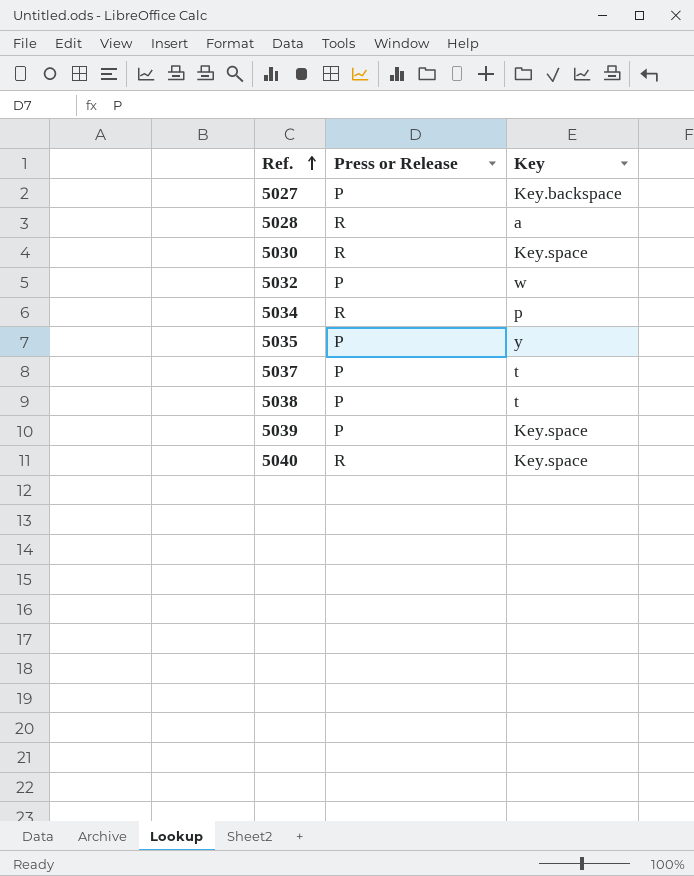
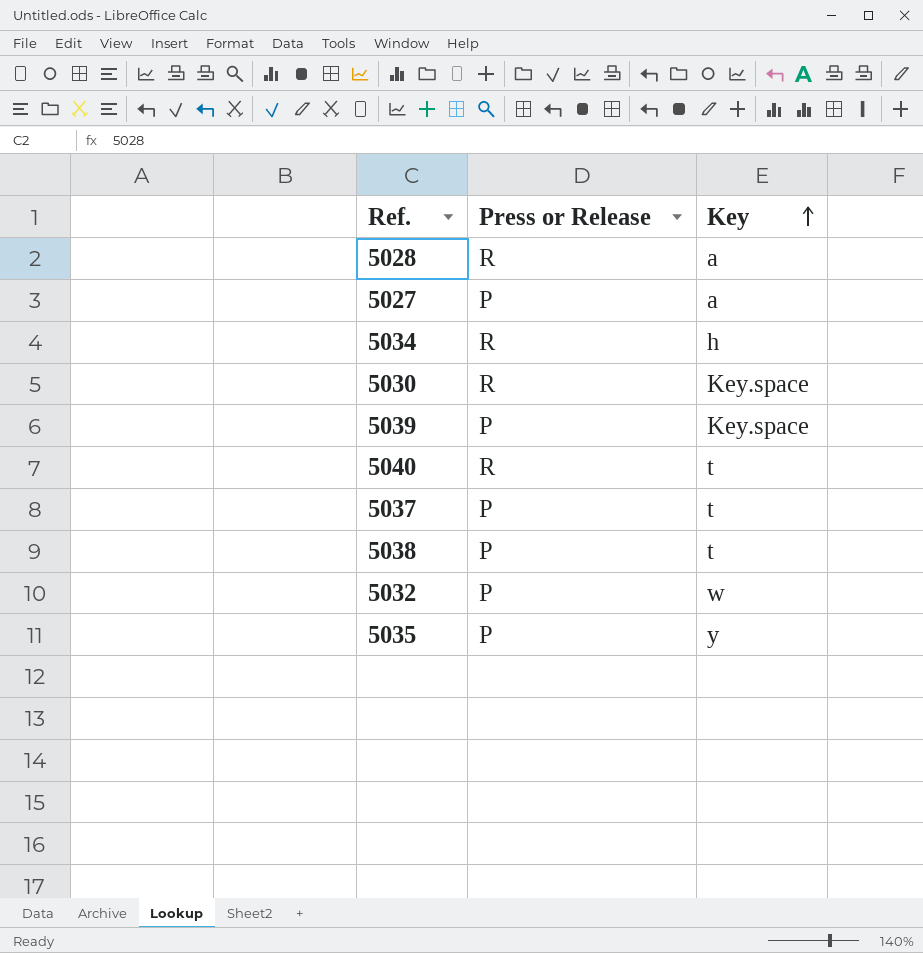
row order: Ref. ascending -> Key ascending
5027 | Key: Key.backspace -> a
5034 | Key: p -> h
5040 | Key: Key.space -> t

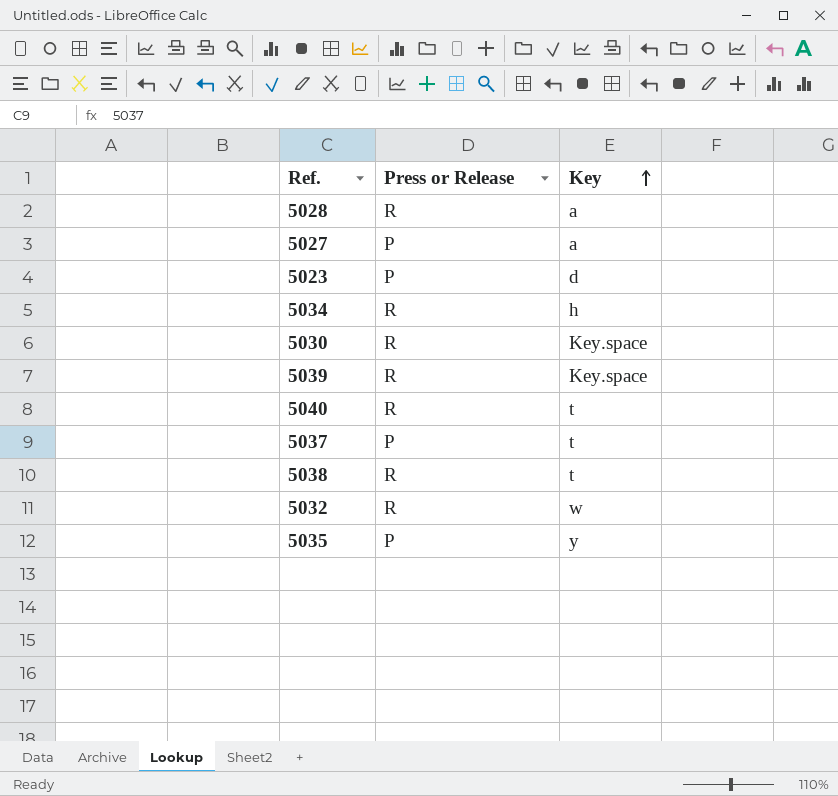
row 5023: none -> P | d
5039 | Press or Release: P -> R
5038 | Press or Release: P -> R
5032 | Press or Release: P -> R

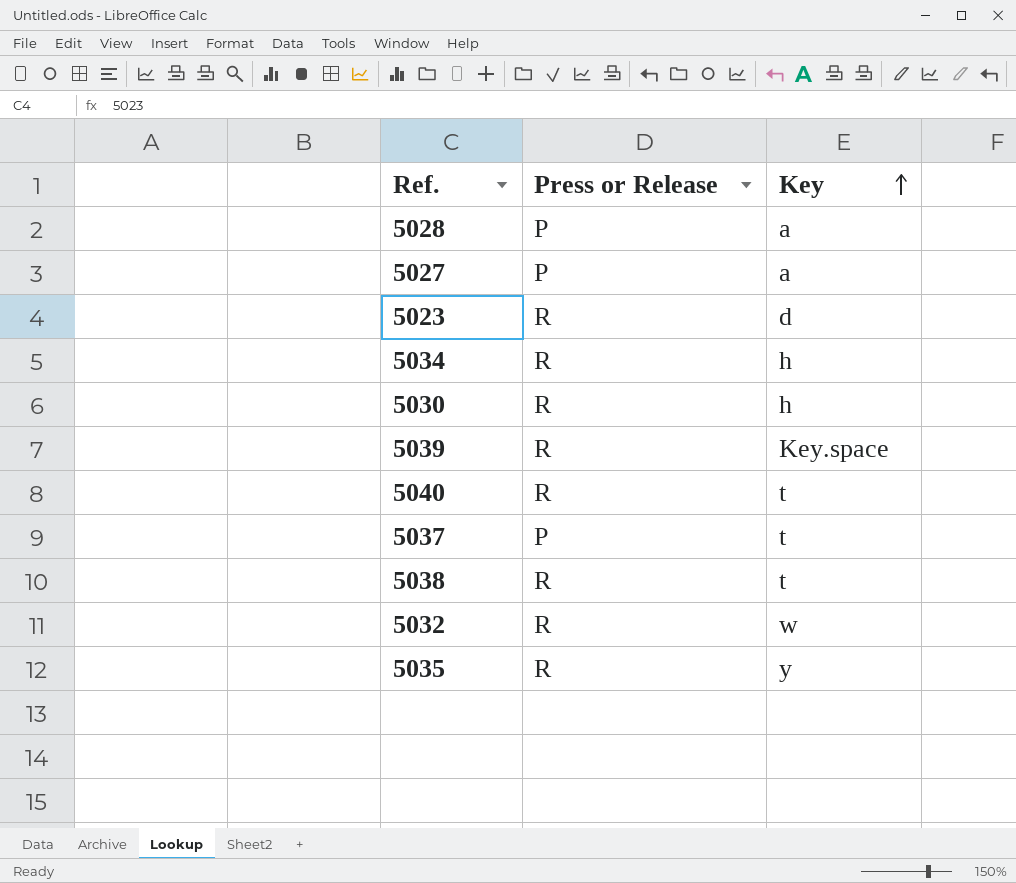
5028 | Press or Release: R -> P
5023 | Press or Release: P -> R
5030 | Key: Key.space -> h
5035 | Press or Release: P -> R

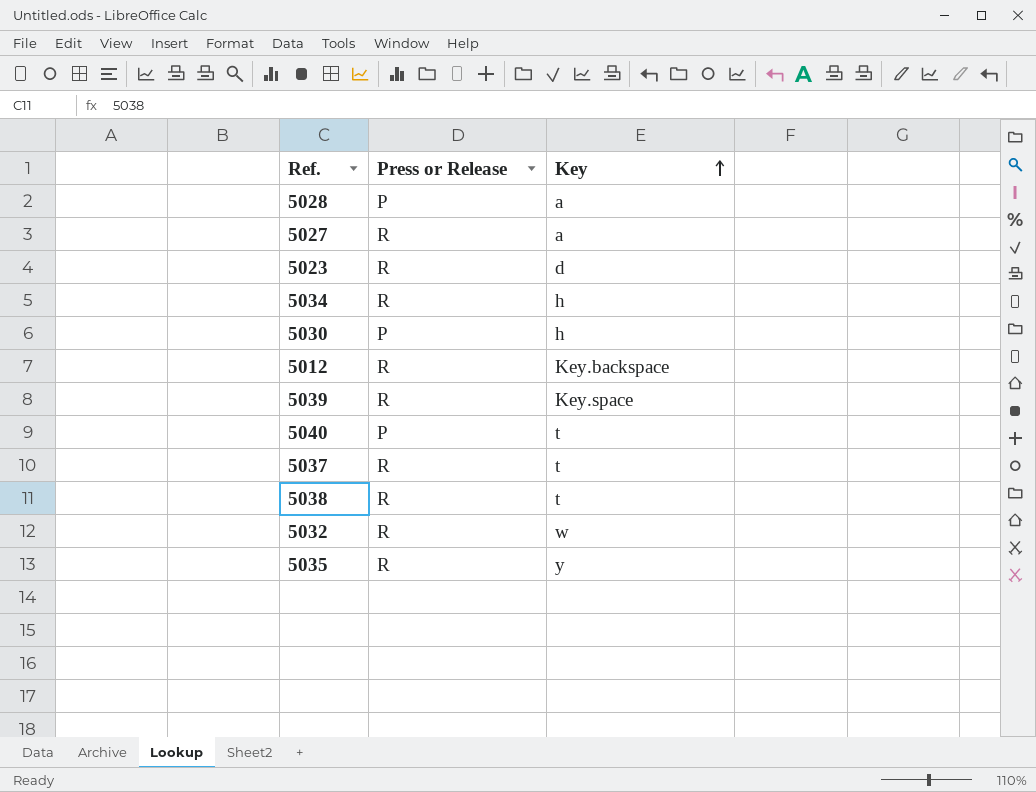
5027 | Press or Release: P -> R
5030 | Press or Release: R -> P
row 5012: none -> R | Key.backspace
5040 | Press or Release: R -> P
5037 | Press or Release: P -> R

